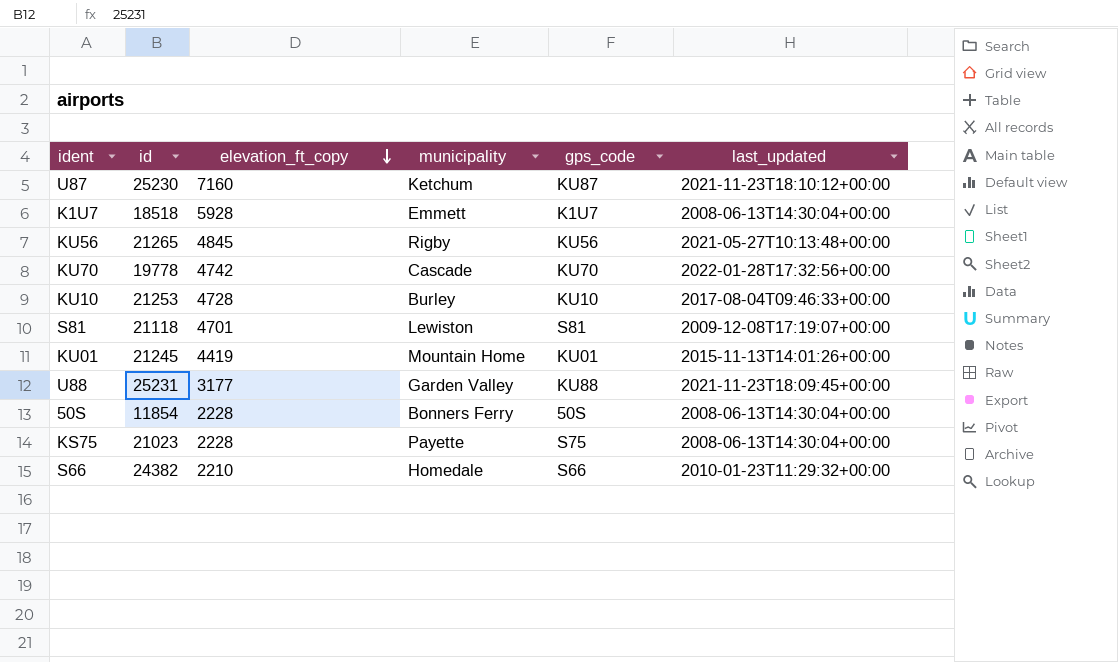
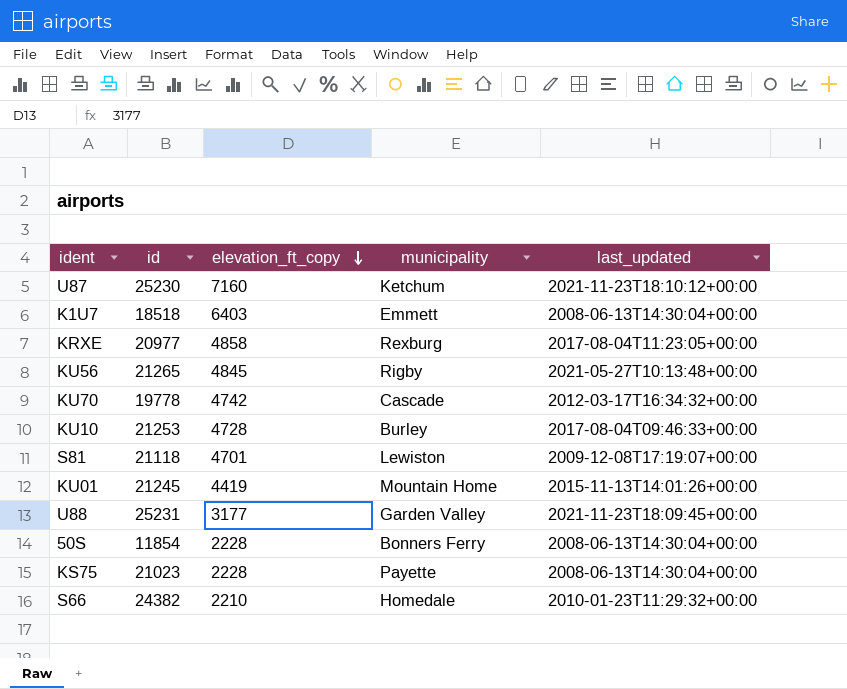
column gps_code | position: 5 -> none
K1U7 | elevation_ft_copy: 5928 -> 6403
row KRXE: none -> 20977 | 4858 | Rexburg | 2017-08-04T11:23:05+00:00
KU70 | last_updated: 2022-01-28T17:32:56+00:00 -> 2012-03-17T16:34:32+00:00

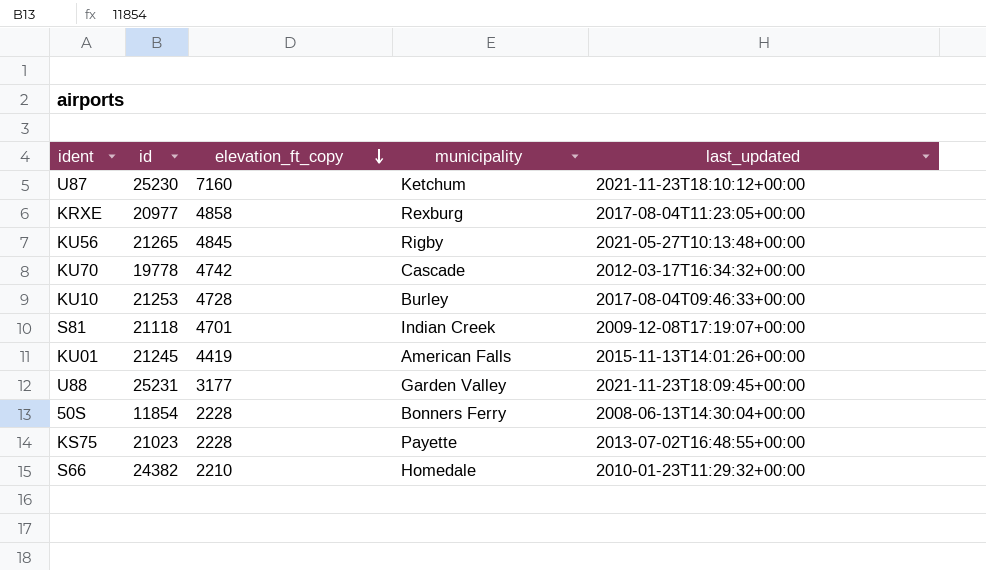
row K1U7: 18518 | 6403 | Emmett | 2008-06-13T14:30:04+00:00 -> none
S81 | municipality: Lewiston -> Indian Creek
KU01 | municipality: Mountain Home -> American Falls
KS75 | last_updated: 2008-06-13T14:30:04+00:00 -> 2013-07-02T16:48:55+00:00

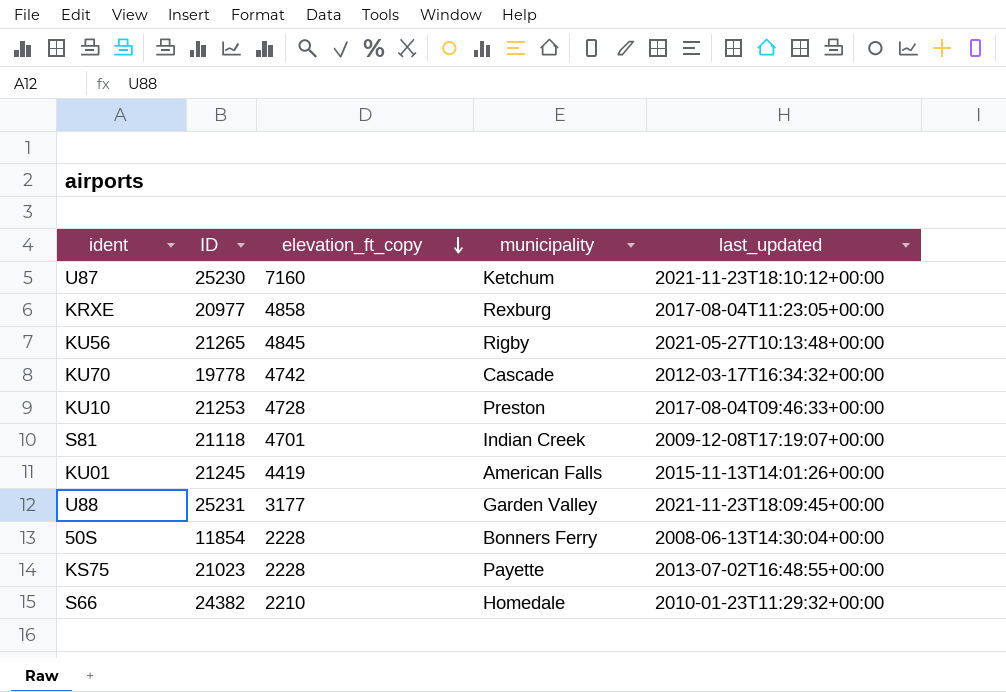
column name: id -> ID
KU10 | municipality: Burley -> Preston

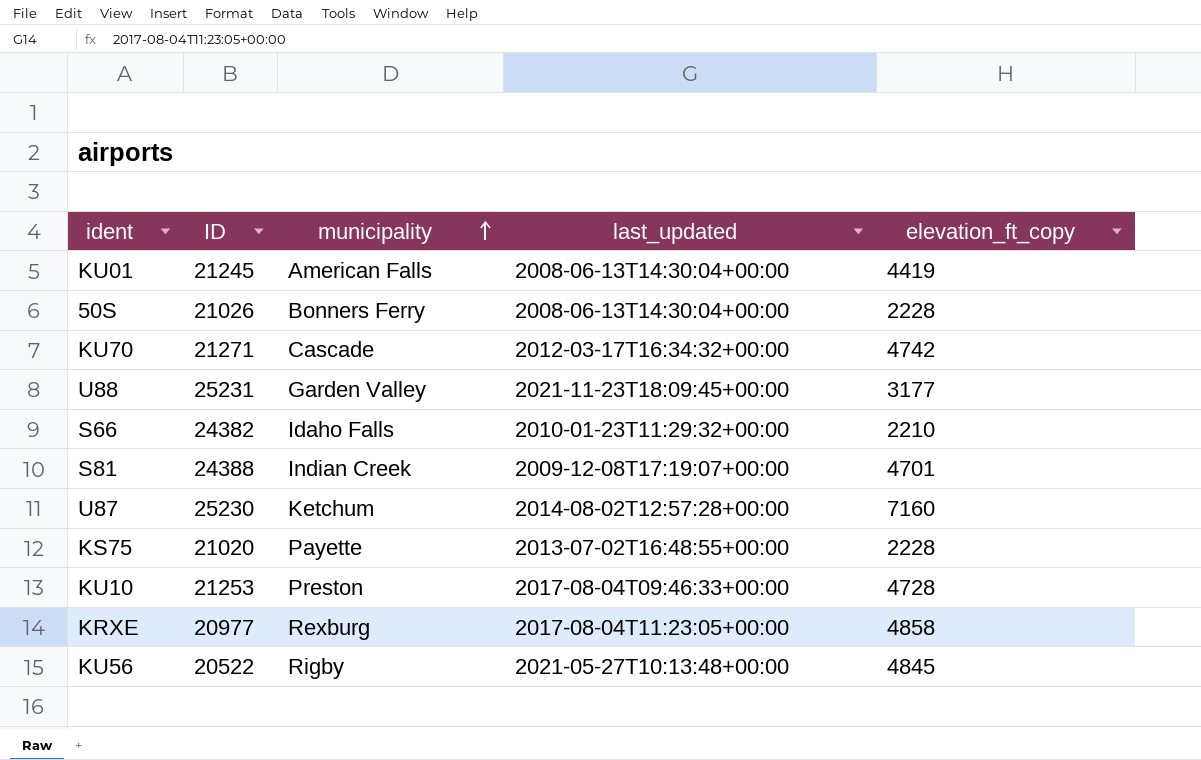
row order: elevation_ft_copy descending -> municipality ascending
column elevation_ft_copy | position: 3 -> 5
KU01 | last_updated: 2015-11-13T14:01:26+00:00 -> 2008-06-13T14:30:04+00:00
50S | ID: 11854 -> 21026
KU70 | ID: 19778 -> 21271
S66 | municipality: Homedale -> Idaho Falls
S81 | ID: 21118 -> 24388
U87 | last_updated: 2021-11-23T18:10:12+00:00 -> 2014-08-02T12:57:28+00:00
KS75 | ID: 21023 -> 21020
KU56 | ID: 21265 -> 20522

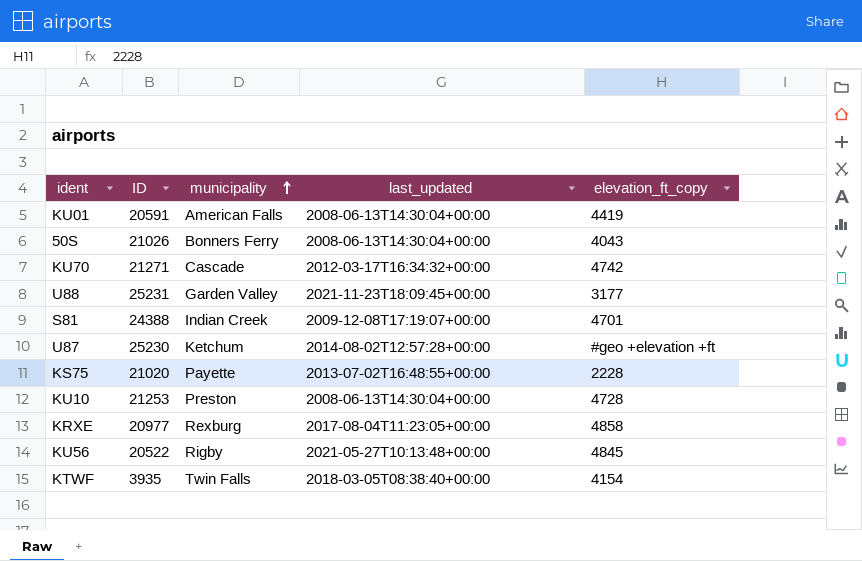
row S66: 24382 | Idaho Falls | 2010-01-23T11:29:32+00:00 | 2210 -> none
KU01 | ID: 21245 -> 20591
50S | elevation_ft_copy: 2228 -> 4043
U87 | elevation_ft_copy: 7160 -> #geo +elevation +ft
KU10 | last_updated: 2017-08-04T09:46:33+00:00 -> 2008-06-13T14:30:04+00:00
row KTWF: none -> 3935 | Twin Falls | 2018-03-05T08:38:40+00:00 | 4154

